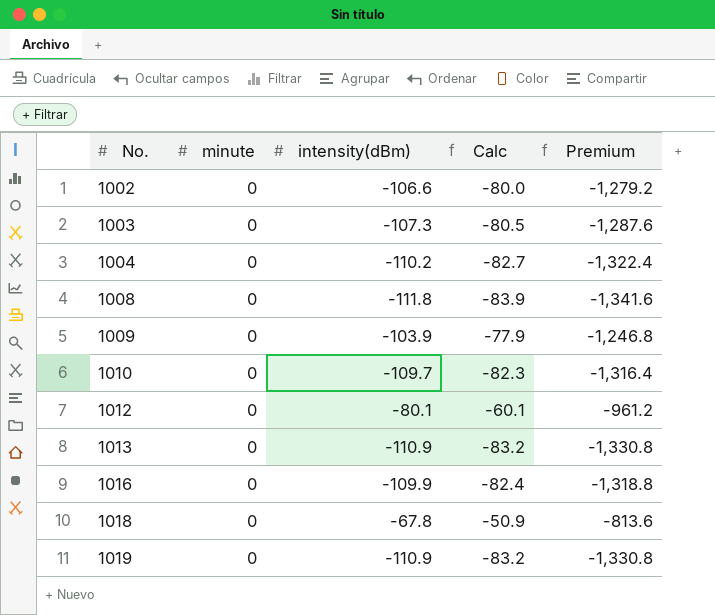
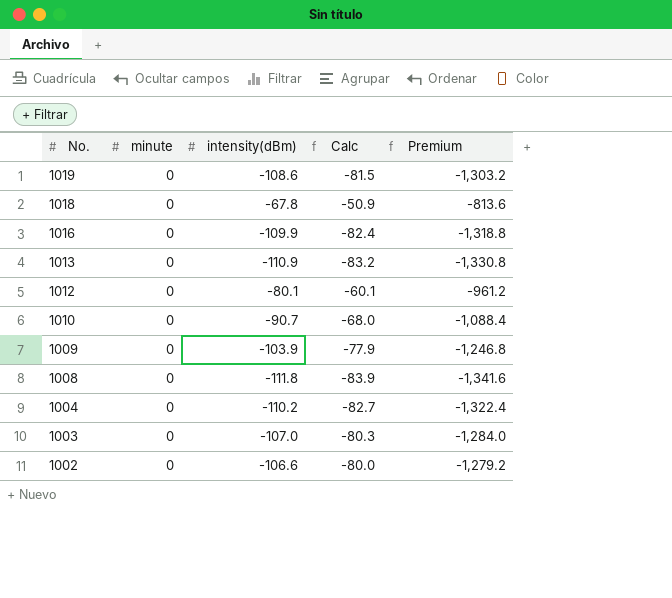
row order: No. ascending -> No. descending
1019 | intensity(dBm): -110.9 -> -108.6
1019 | Calc: -83.2 -> -81.5
1019 | Premium: -1,330.8 -> -1,303.2
1010 | intensity(dBm): -109.7 -> -90.7
1010 | Calc: -82.3 -> -68.0
1010 | Premium: -1,316.4 -> -1,088.4
1003 | intensity(dBm): -107.3 -> -107.0
1003 | Calc: -80.5 -> -80.3
1003 | Premium: -1,287.6 -> -1,284.0

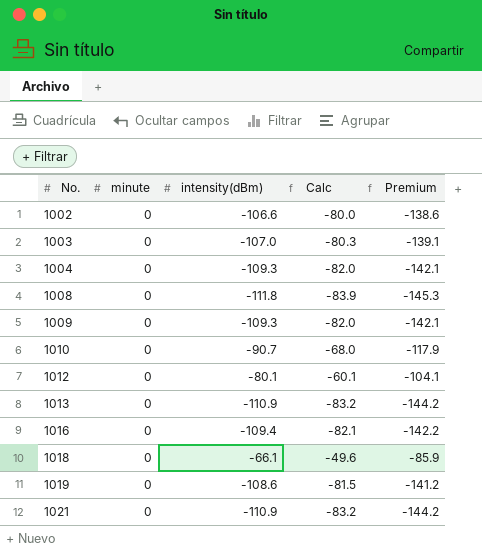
row order: No. descending -> No. ascending
column Premium | formula: [intensity(dBm)] * 12 -> [intensity(dBm)] * 1.3
1004 | intensity(dBm): -110.2 -> -109.3
1004 | Calc: -82.7 -> -82.0
1009 | intensity(dBm): -103.9 -> -109.3
1009 | Calc: -77.9 -> -82.0
1016 | intensity(dBm): -109.9 -> -109.4
1016 | Calc: -82.4 -> -82.1
1018 | intensity(dBm): -67.8 -> -66.1
1018 | Calc: -50.9 -> -49.6
row 1021: none -> 0 | -110.9 | -83.2 | -144.2

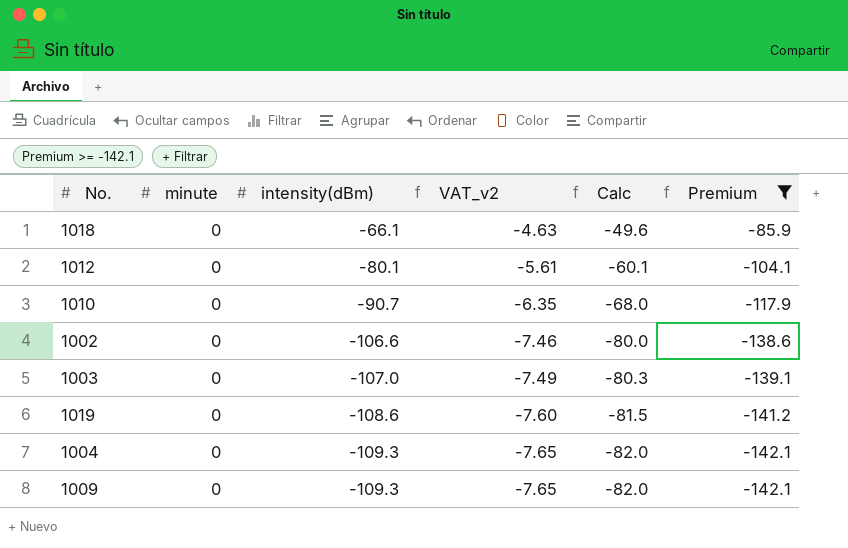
filter: none -> Premium >= -142.1
row order: No. ascending -> intensity(dBm) descending
column VAT_v2 | formula: none -> [intensity(dBm)] * 0.07

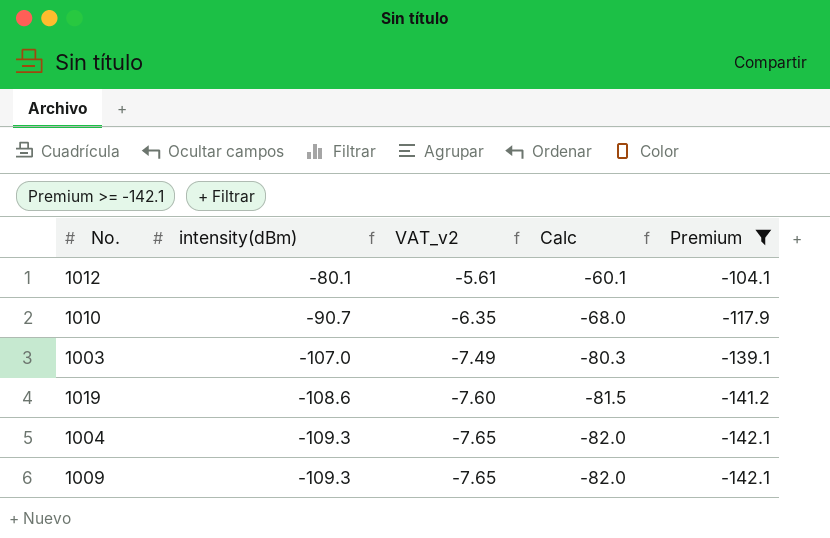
column minute | position: 2 -> none
row 1018: 0 | -66.1 | -4.63 | -49.6 | -85.9 -> none
row 1002: 0 | -106.6 | -7.46 | -80.0 | -138.6 -> none

